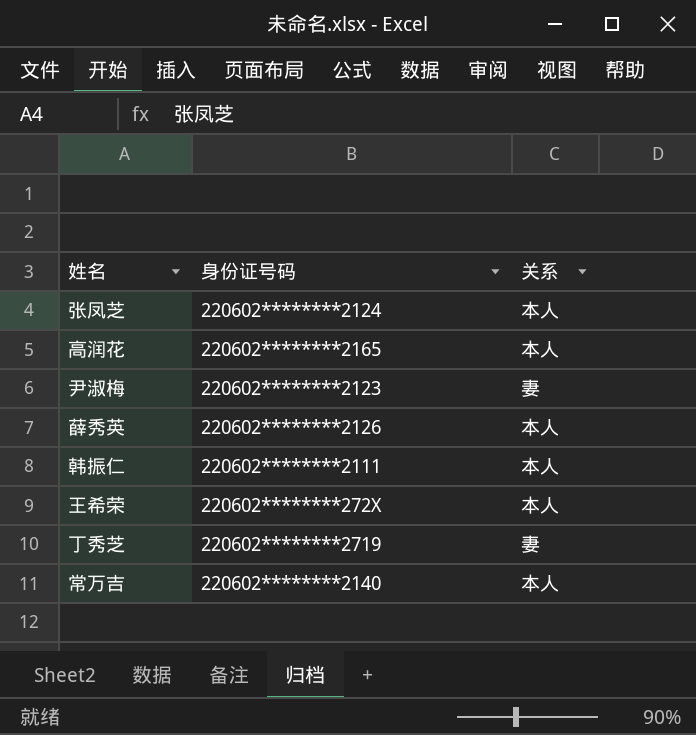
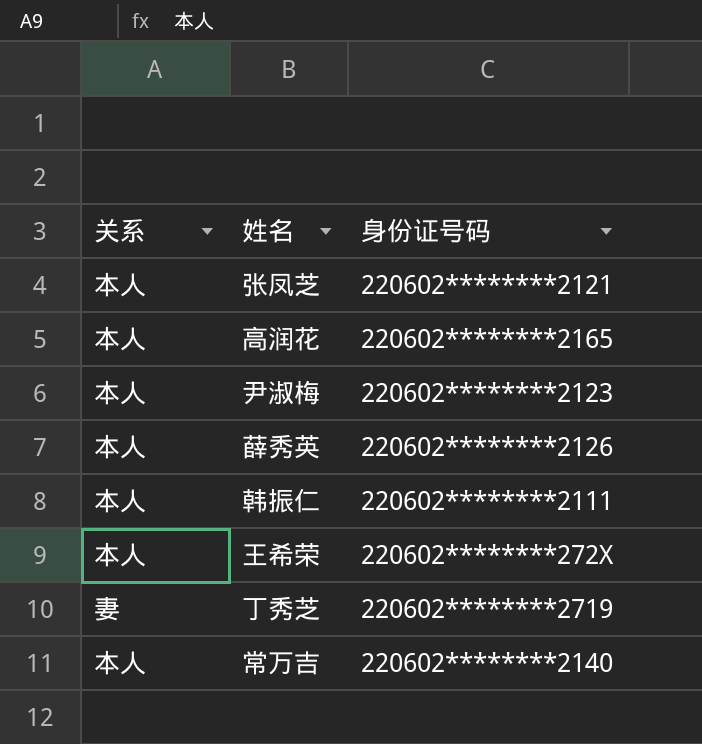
column 关系 | position: 3 -> 1
张凤芝 | 身份证号码: 220602********2124 -> 220602********2121
尹淑梅 | 关系: 妻 -> 本人

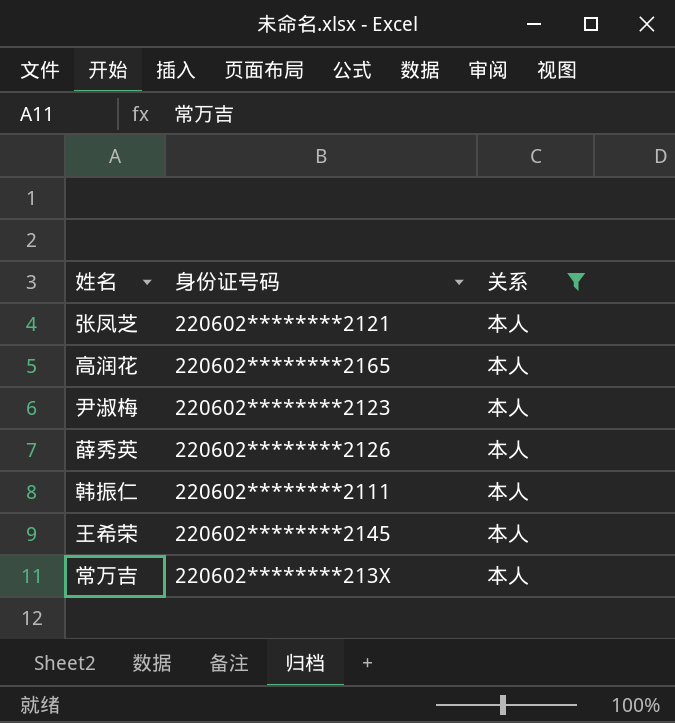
filter: none -> 关系 = 本人
column 关系 | position: 1 -> 3
王希荣 | 身份证号码: 220602********272X -> 220602********2145
常万吉 | 身份证号码: 220602********2140 -> 220602********213X

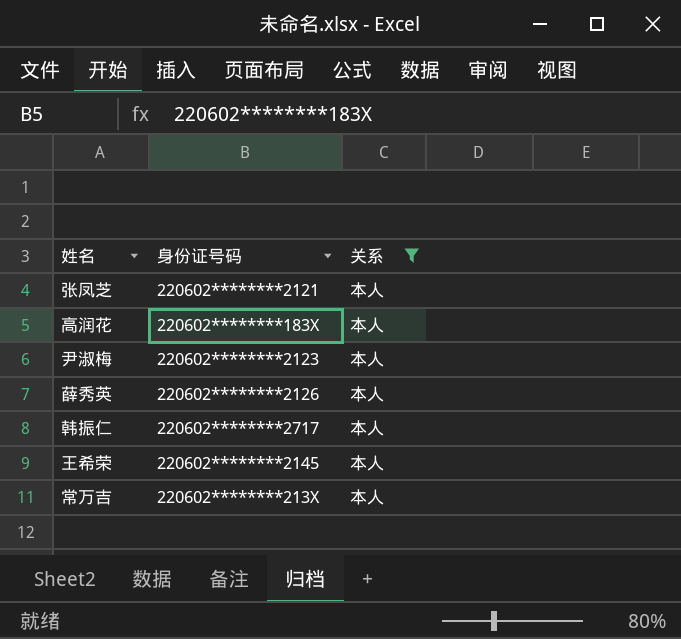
高润花 | 身份证号码: 220602********2165 -> 220602********183X
韩振仁 | 身份证号码: 220602********2111 -> 220602********2717

